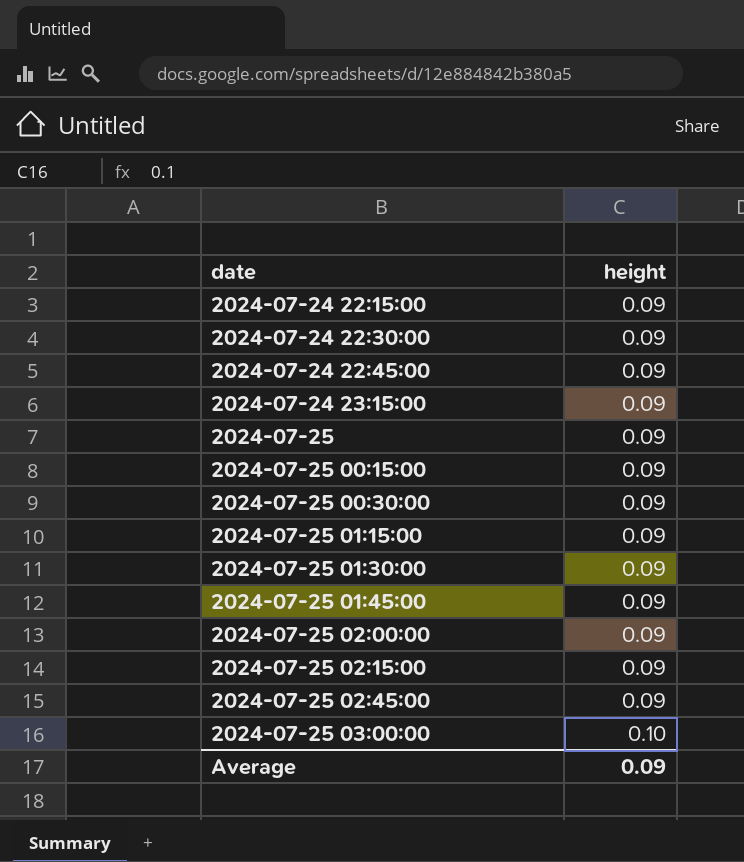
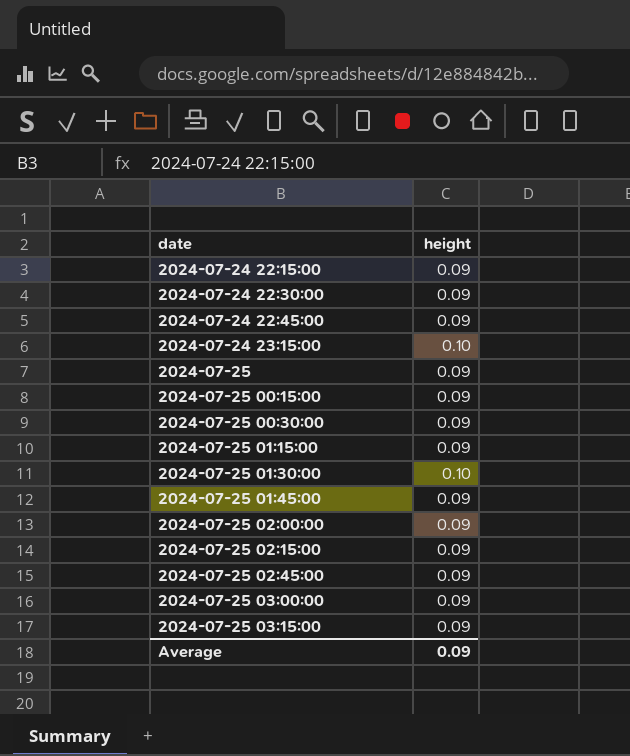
2024-07-24 23:15:00 | height: 0.09 -> 0.10
2024-07-25 01:30:00 | height: 0.09 -> 0.10
2024-07-25 03:00:00 | height: 0.10 -> 0.09
row 2024-07-25 03:15:00: none -> 0.09

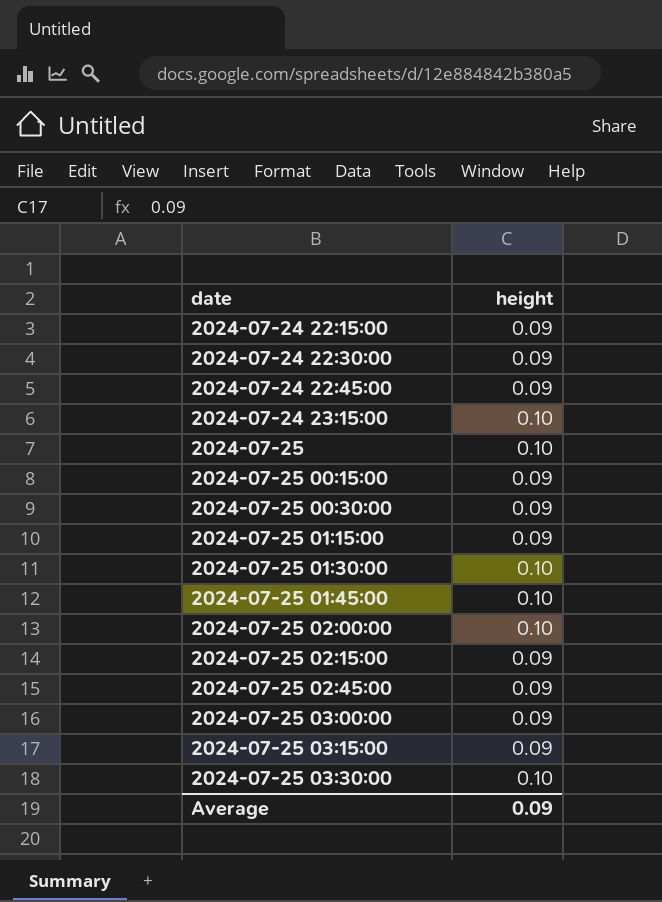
2024-07-25 | height: 0.09 -> 0.10
2024-07-25 01:45:00 | height: 0.09 -> 0.10
2024-07-25 02:00:00 | height: 0.09 -> 0.10
row 2024-07-25 03:30:00: none -> 0.10

